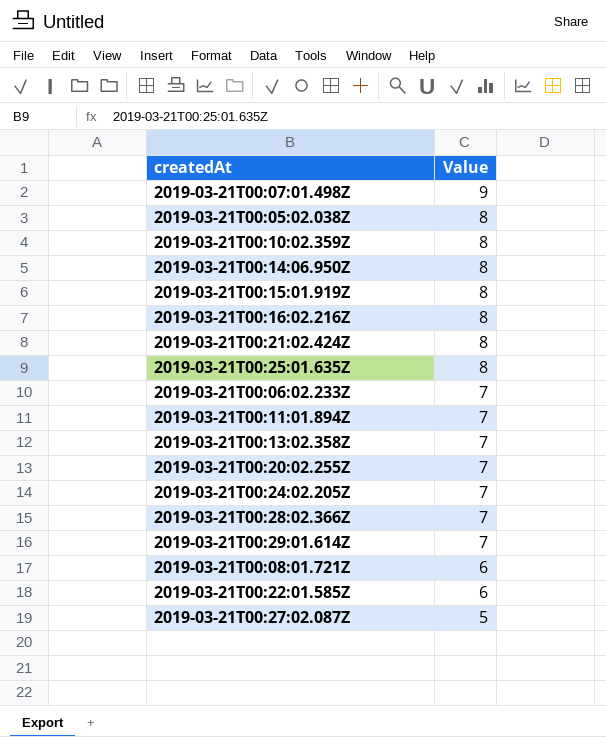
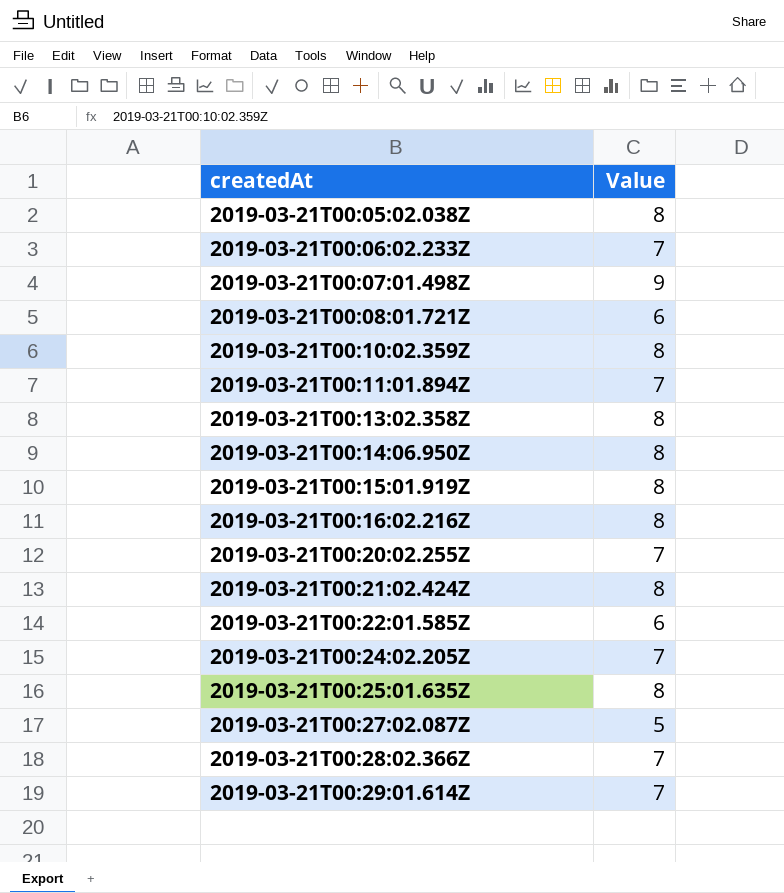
row order: Value descending -> createdAt ascending
2019-03-21T00:13:02.358Z | Value: 7 -> 8

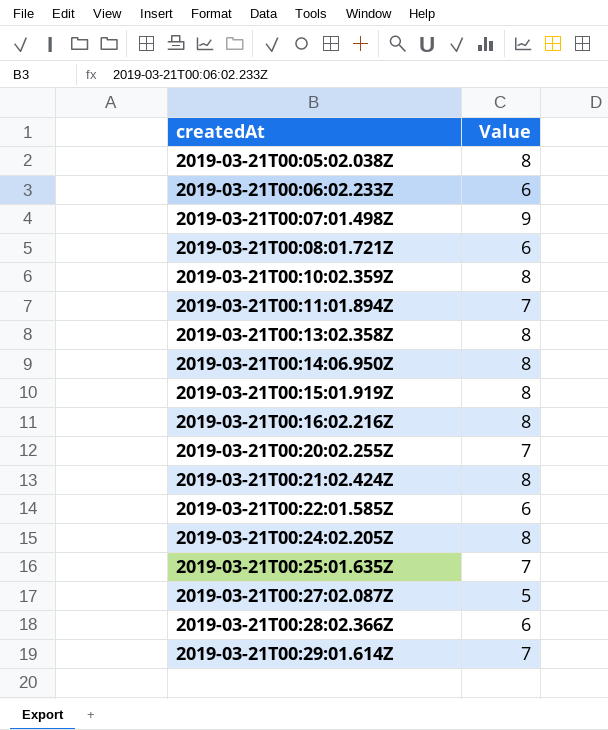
2019-03-21T00:06:02.233Z | Value: 7 -> 6
2019-03-21T00:24:02.205Z | Value: 7 -> 8
2019-03-21T00:25:01.635Z | Value: 8 -> 7
2019-03-21T00:28:02.366Z | Value: 7 -> 6

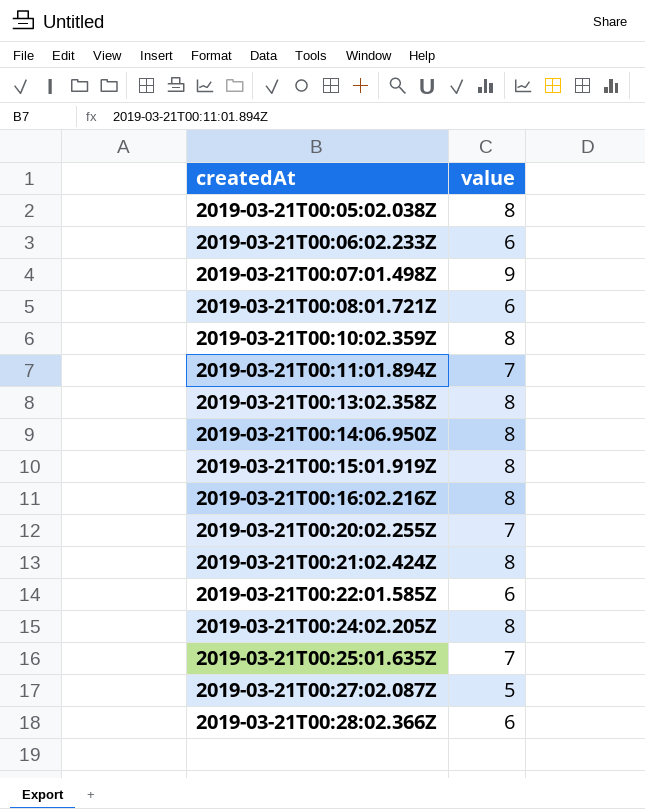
column name: Value -> value
row 2019-03-21T00:29:01.614Z: 7 -> none

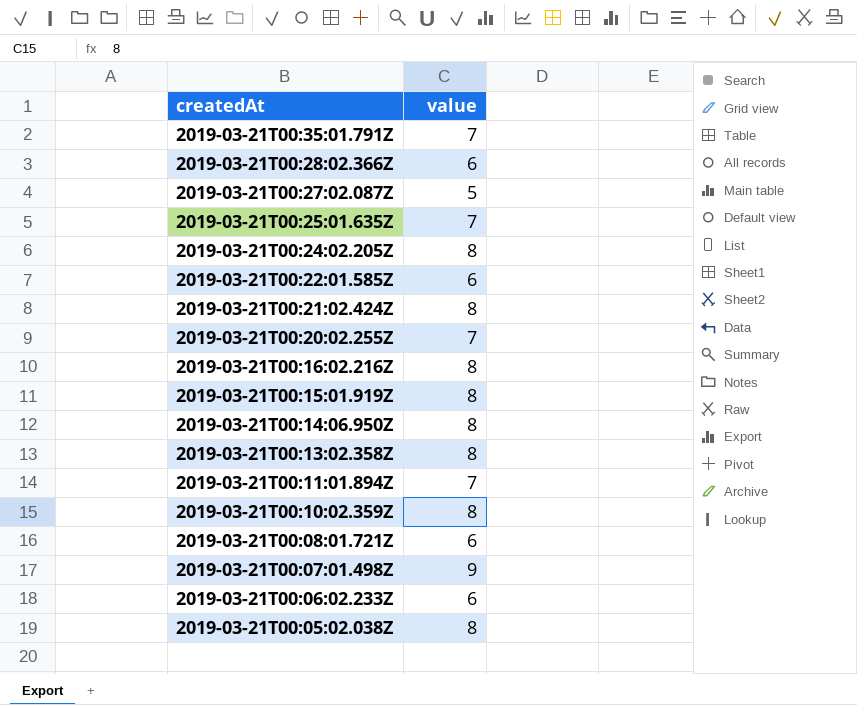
row order: createdAt ascending -> createdAt descending
row 2019-03-21T00:35:01.791Z: none -> 7

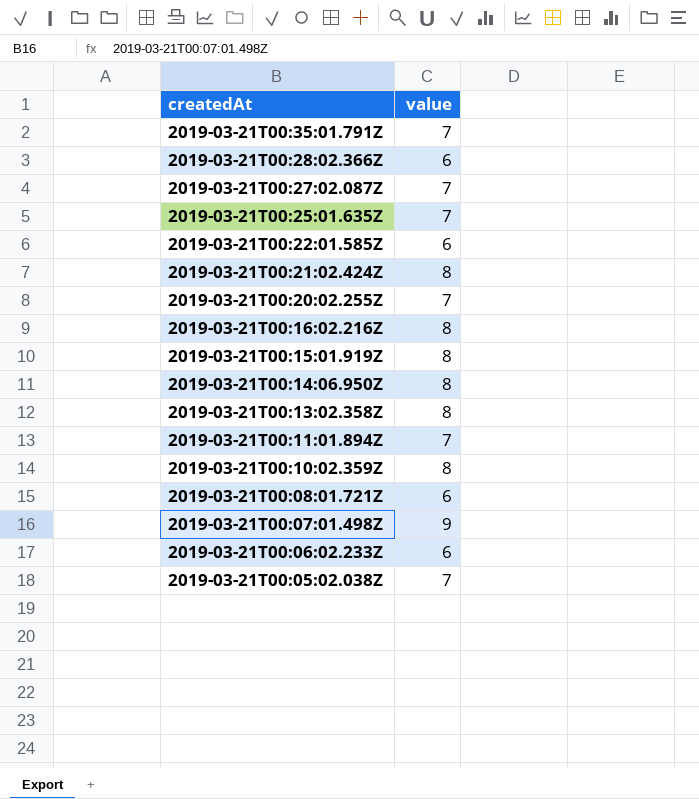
row 2019-03-21T00:24:02.205Z: 8 -> none
2019-03-21T00:27:02.087Z | value: 5 -> 7
2019-03-21T00:05:02.038Z | value: 8 -> 7

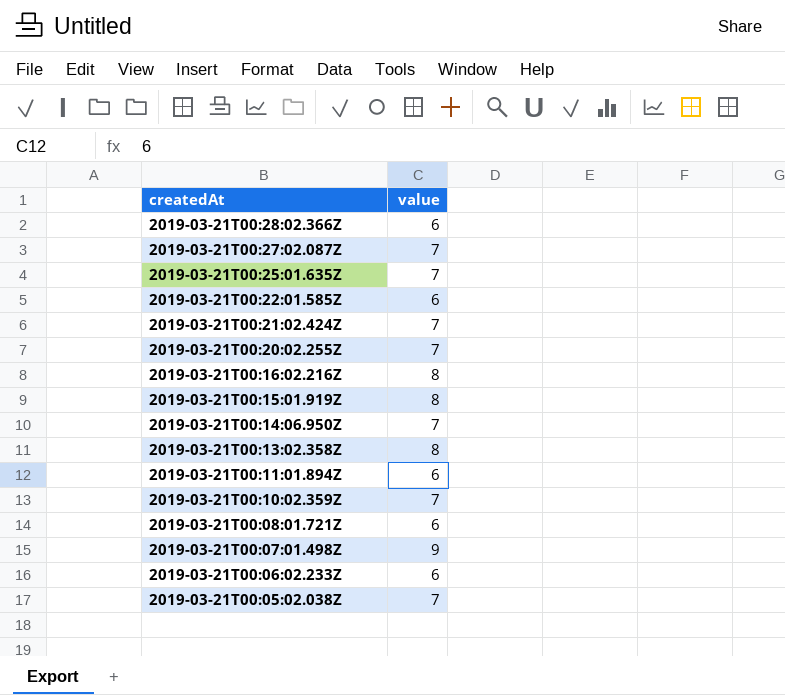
row 2019-03-21T00:35:01.791Z: 7 -> none
2019-03-21T00:21:02.424Z | value: 8 -> 7
2019-03-21T00:14:06.950Z | value: 8 -> 7
2019-03-21T00:11:01.894Z | value: 7 -> 6
2019-03-21T00:10:02.359Z | value: 8 -> 7

